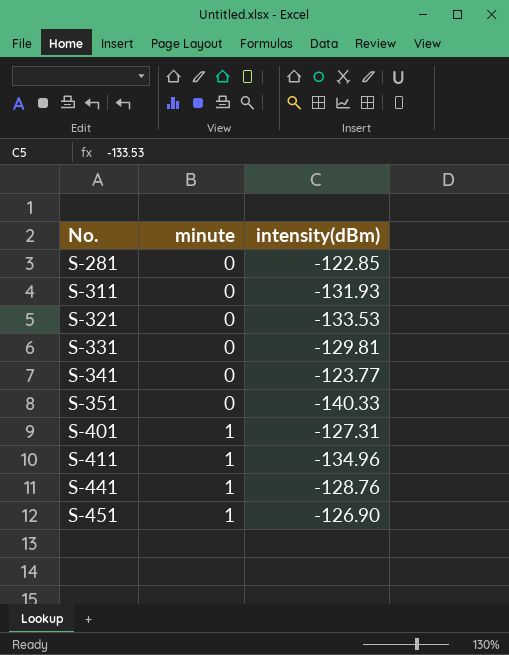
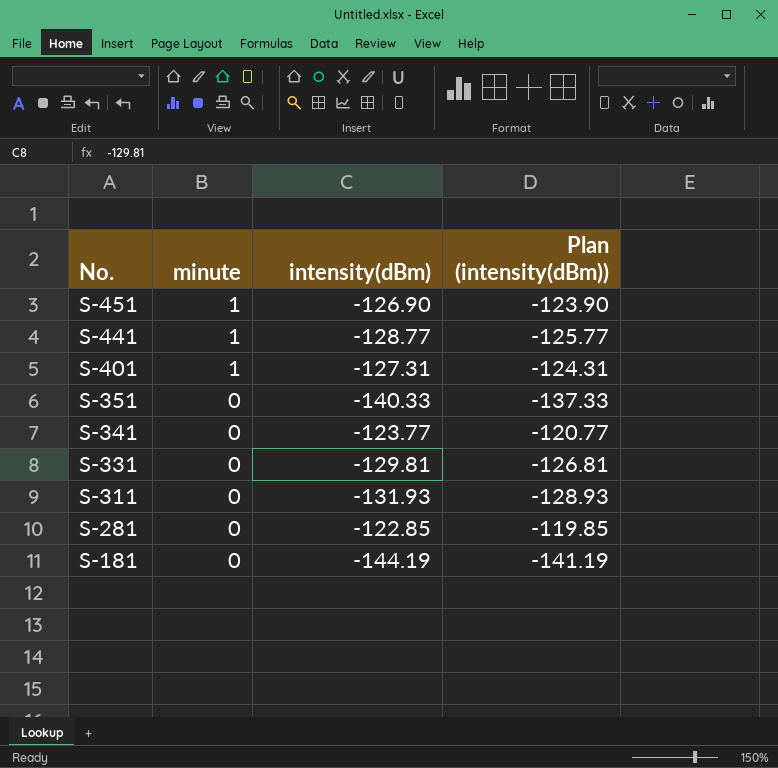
row order: No. ascending -> No. descending
column Plan (intensity(dBm)) | formula: none -> [intensity(dBm)] + 3
row S-321: 0 | -133.53 -> none
row S-411: 1 | -134.96 -> none
S-441 | intensity(dBm): -128.76 -> -128.77
row S-181: none -> 0 | -144.19 | -141.19

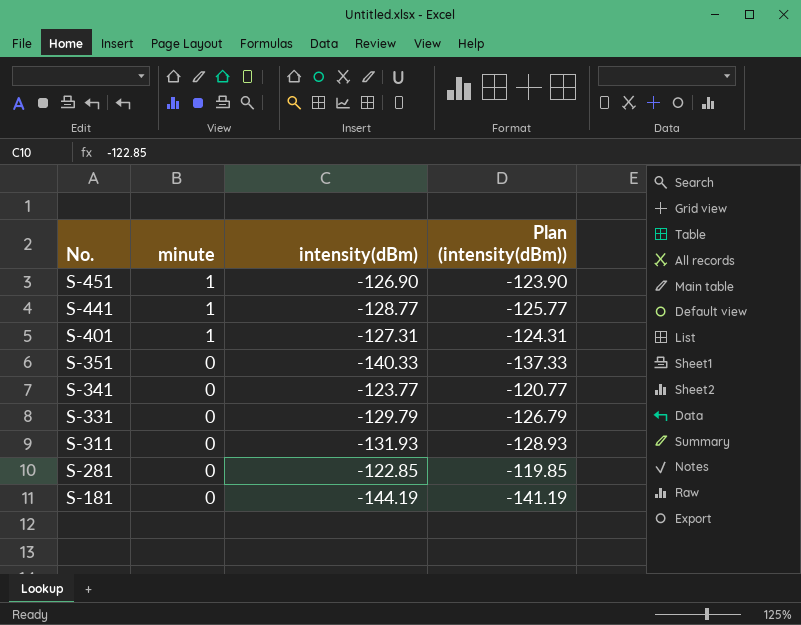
S-331 | intensity(dBm): -129.81 -> -129.79
S-331 | Plan (intensity(dBm)): -126.81 -> -126.79

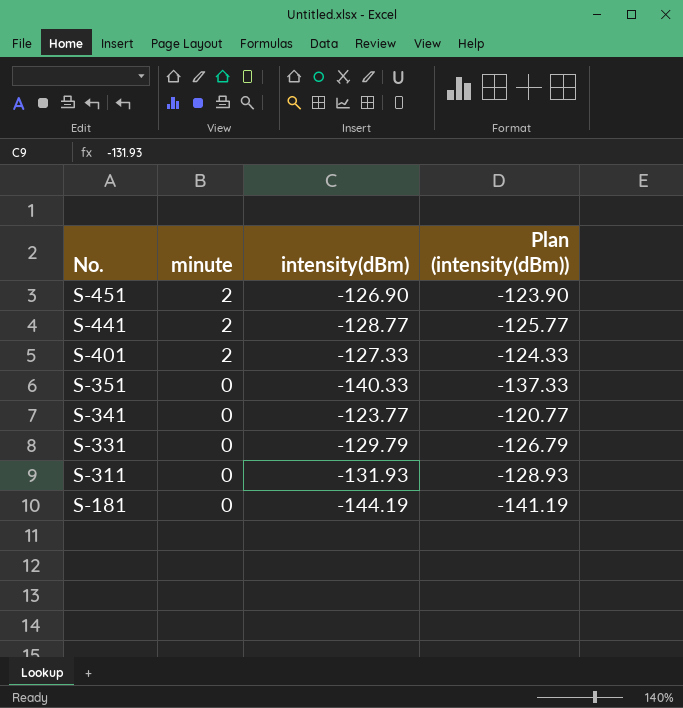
row S-281: 0 | -122.85 | -119.85 -> none
S-451 | minute: 1 -> 2
S-441 | minute: 1 -> 2
S-401 | minute: 1 -> 2
S-401 | intensity(dBm): -127.31 -> -127.33
S-401 | Plan (intensity(dBm)): -124.31 -> -124.33

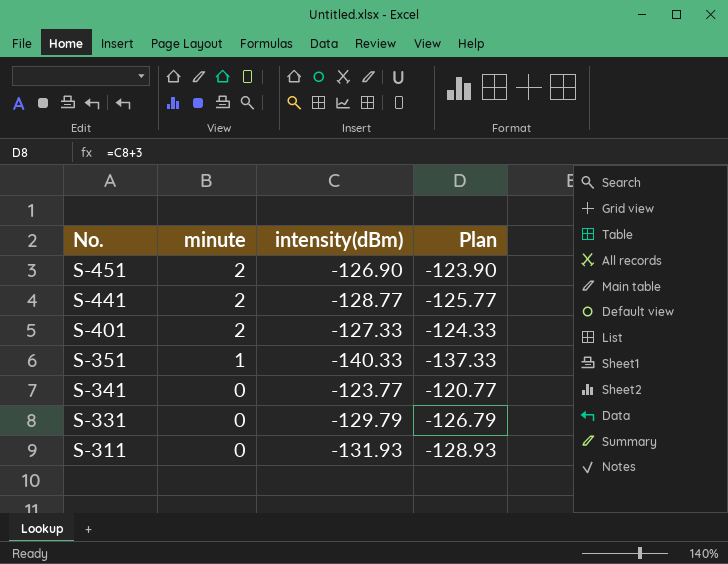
column name: Plan (intensity(dBm)) -> Plan
row S-181: 0 | -144.19 | -141.19 -> none
S-351 | minute: 0 -> 1

